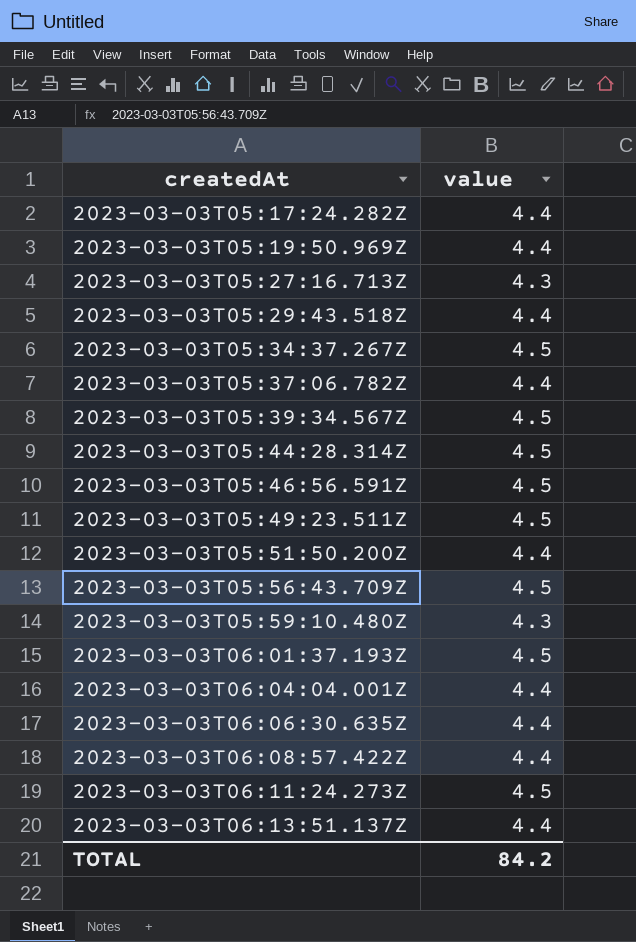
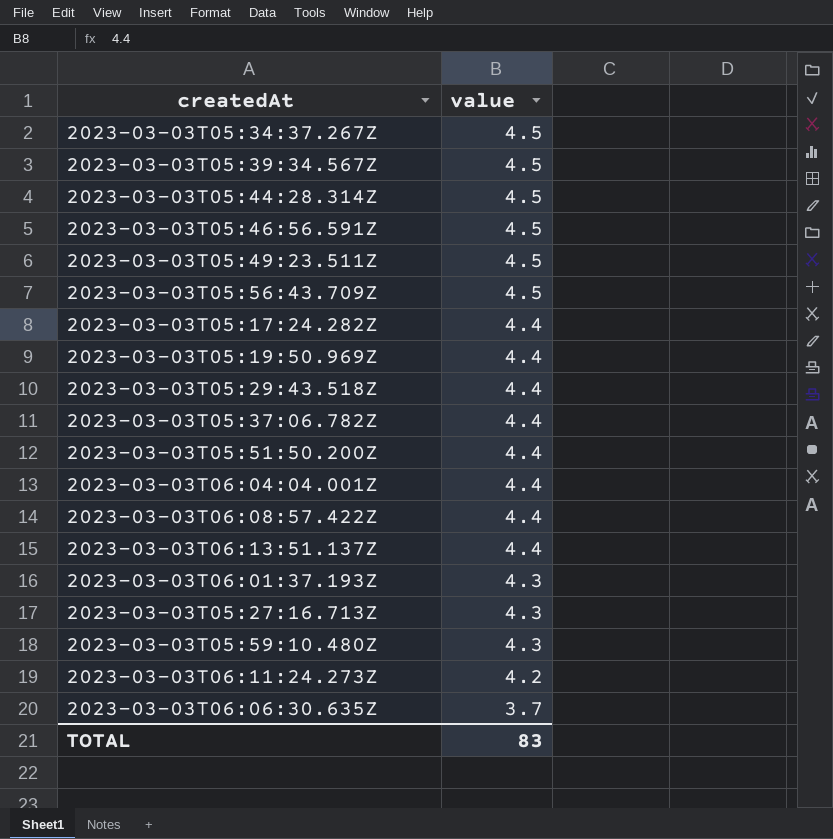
row order: createdAt ascending -> value descending
2023-03-03T06:01:37.193Z | value: 4.5 -> 4.3
2023-03-03T06:11:24.273Z | value: 4.5 -> 4.2
2023-03-03T06:06:30.635Z | value: 4.4 -> 3.7
TOTAL | value: 84.2 -> 83

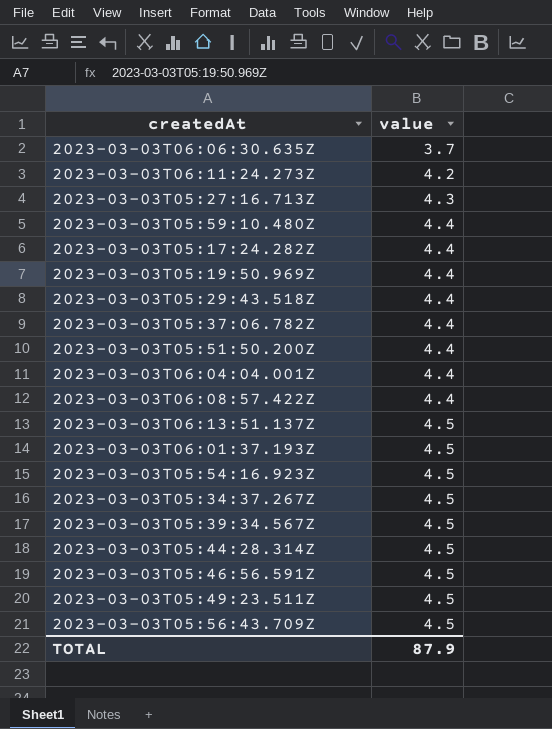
row order: value descending -> value ascending
2023-03-03T05:59:10.480Z | value: 4.3 -> 4.4
2023-03-03T06:13:51.137Z | value: 4.4 -> 4.5
2023-03-03T06:01:37.193Z | value: 4.3 -> 4.5
row 2023-03-03T05:54:16.923Z: none -> 4.5
TOTAL | value: 83 -> 87.9

